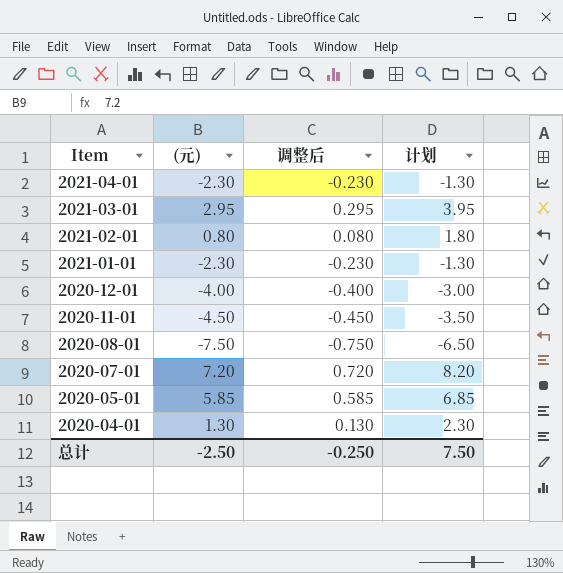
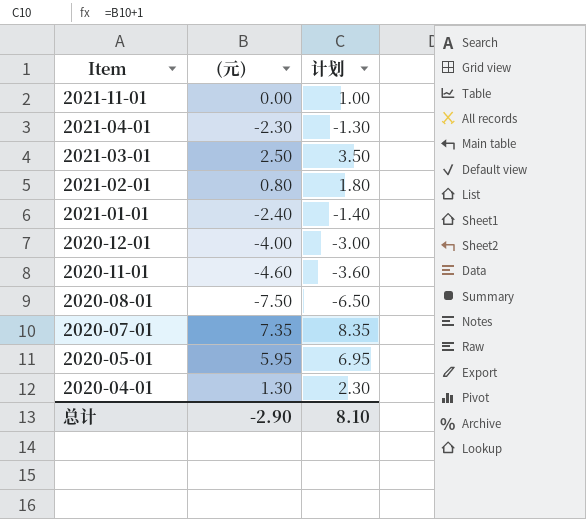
column 调整后 | formula: [(元)] * 0.1 -> none
row 2021-11-01: none -> 0.00 | 1.00
2021-03-01 | (元): 2.95 -> 2.50
2021-03-01 | 计划: 3.95 -> 3.50
2021-01-01 | (元): -2.30 -> -2.40
2021-01-01 | 计划: -1.30 -> -1.40
2020-11-01 | (元): -4.50 -> -4.60
2020-11-01 | 计划: -3.50 -> -3.60
2020-07-01 | (元): 7.20 -> 7.35
2020-07-01 | 计划: 8.20 -> 8.35
2020-05-01 | (元): 5.85 -> 5.95
2020-05-01 | 计划: 6.85 -> 6.95
总计 | (元): -2.50 -> -2.90
总计 | 计划: 7.50 -> 8.10

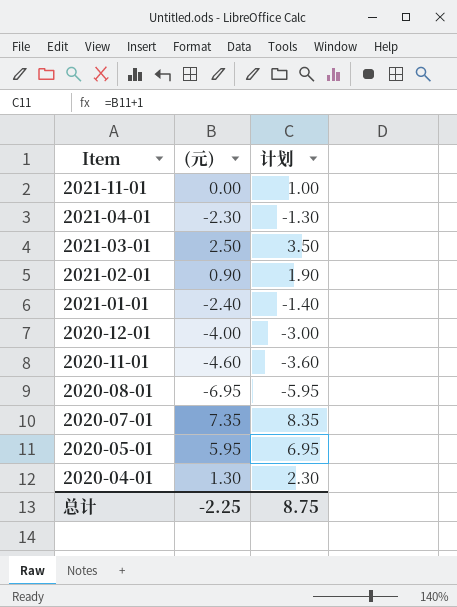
2021-02-01 | (元): 0.80 -> 0.90
2021-02-01 | 计划: 1.80 -> 1.90
2020-08-01 | (元): -7.50 -> -6.95
2020-08-01 | 计划: -6.50 -> -5.95
总计 | (元): -2.90 -> -2.25
总计 | 计划: 8.10 -> 8.75

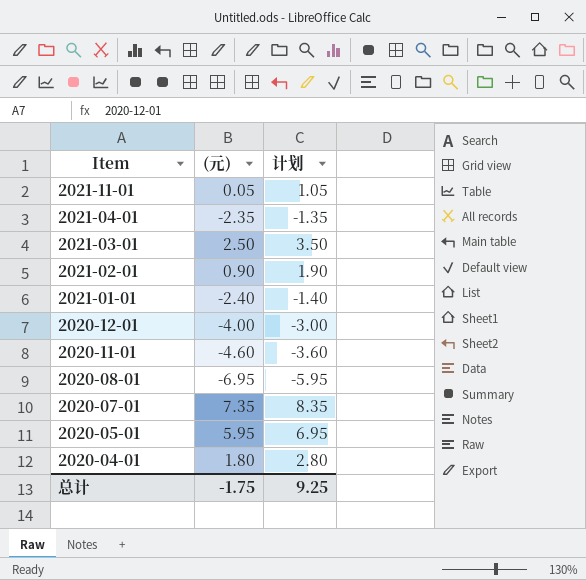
2021-11-01 | (元): 0.00 -> 0.05
2021-11-01 | 计划: 1.00 -> 1.05
2021-04-01 | (元): -2.30 -> -2.35
2021-04-01 | 计划: -1.30 -> -1.35
2020-04-01 | (元): 1.30 -> 1.80
2020-04-01 | 计划: 2.30 -> 2.80
总计 | (元): -2.25 -> -1.75
总计 | 计划: 8.75 -> 9.25

